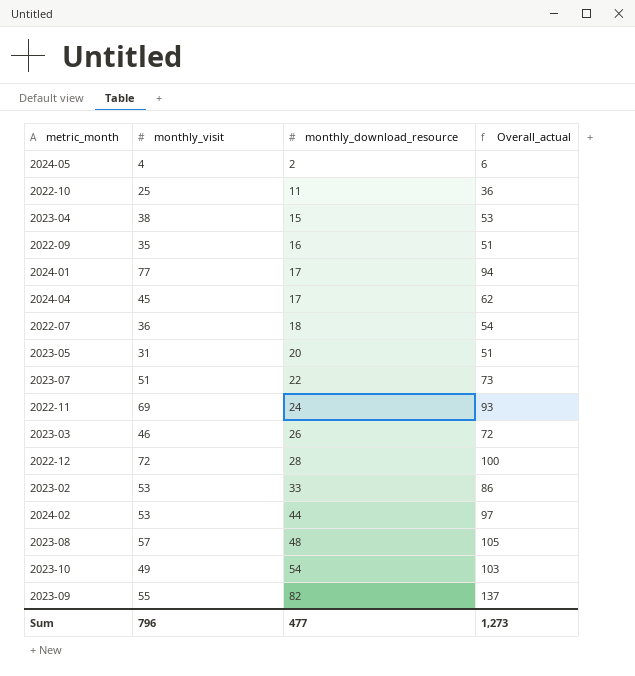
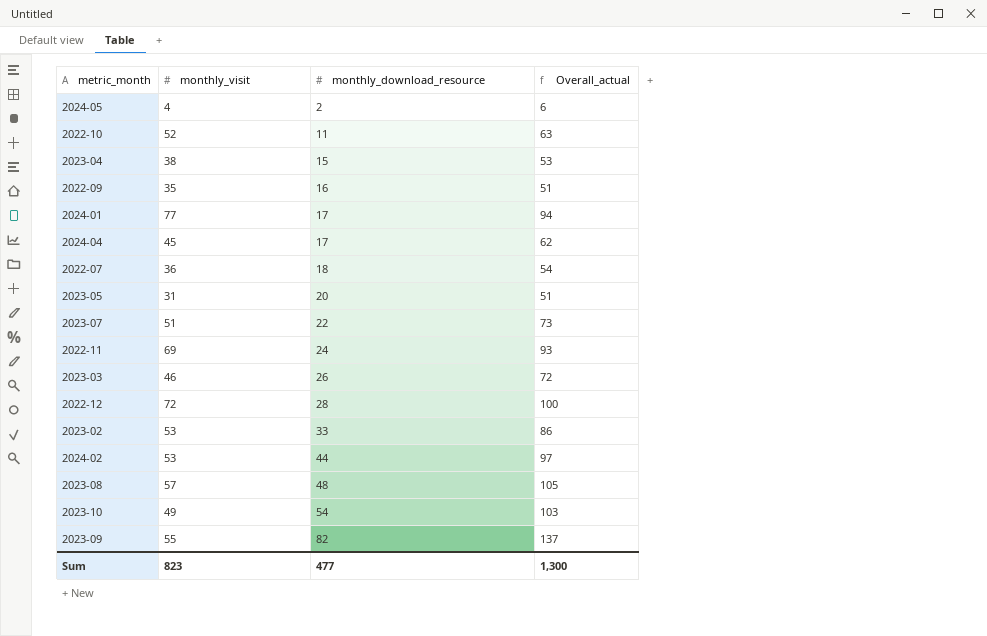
2022-10 | monthly_visit: 25 -> 52
2022-10 | Overall_actual: 36 -> 63
Sum | monthly_visit: 796 -> 823
Sum | Overall_actual: 1,273 -> 1,300

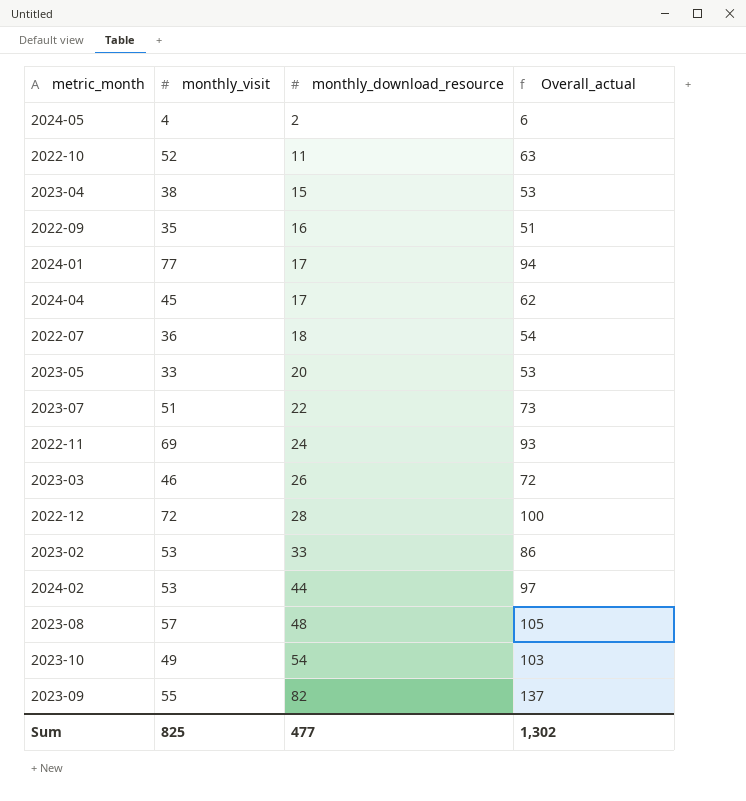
2023-05 | monthly_visit: 31 -> 33
2023-05 | Overall_actual: 51 -> 53
Sum | monthly_visit: 823 -> 825
Sum | Overall_actual: 1,300 -> 1,302

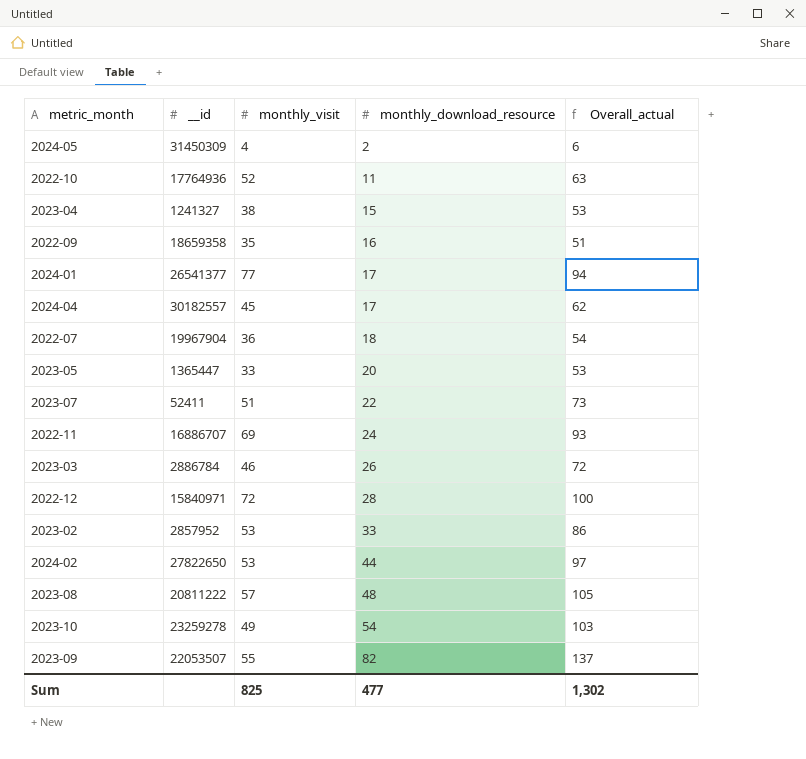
column __id | position: none -> 2

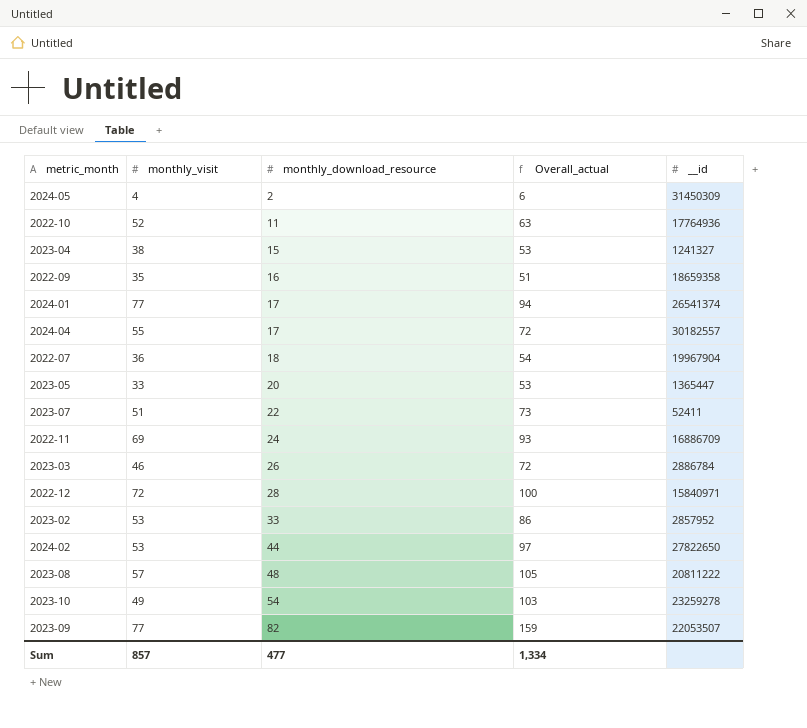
column __id | position: 2 -> 5
2024-01 | __id: 26541377 -> 26541374
2024-04 | monthly_visit: 45 -> 55
2024-04 | Overall_actual: 62 -> 72
2022-11 | __id: 16886707 -> 16886709
2023-09 | monthly_visit: 55 -> 77
2023-09 | Overall_actual: 137 -> 159
Sum | monthly_visit: 825 -> 857
Sum | Overall_actual: 1,302 -> 1,334

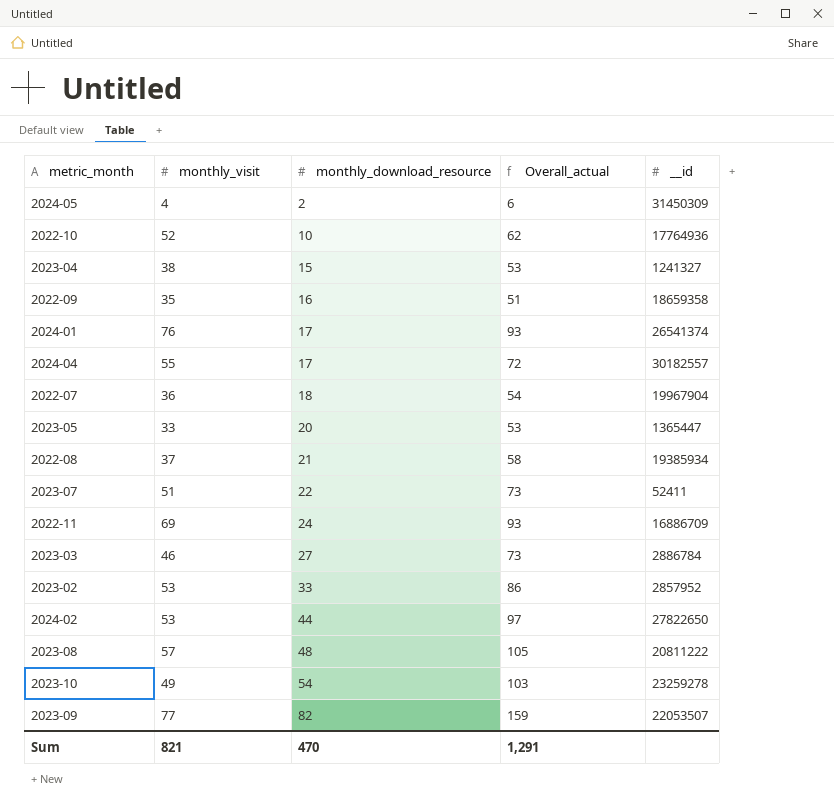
row 2022-12: 72 | 28 | 100 | 15840971 -> none
2022-10 | monthly_download_resource: 11 -> 10
2022-10 | Overall_actual: 63 -> 62
2024-01 | monthly_visit: 77 -> 76
2024-01 | Overall_actual: 94 -> 93
row 2022-08: none -> 37 | 21 | 58 | 19385934
2023-03 | monthly_download_resource: 26 -> 27
2023-03 | Overall_actual: 72 -> 73
Sum | monthly_visit: 857 -> 821
Sum | monthly_download_resource: 477 -> 470
Sum | Overall_actual: 1,334 -> 1,291

